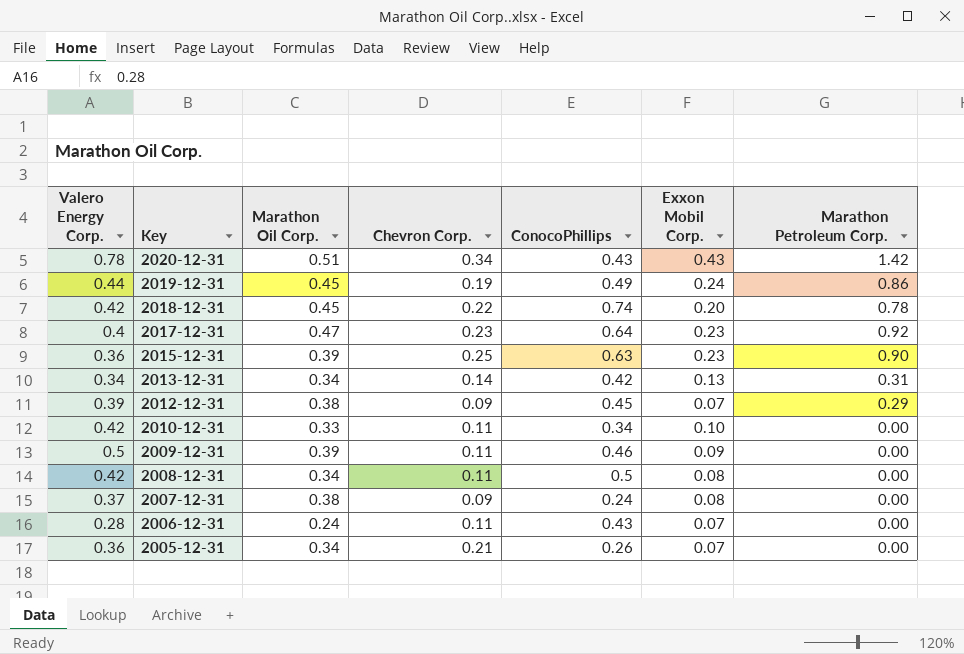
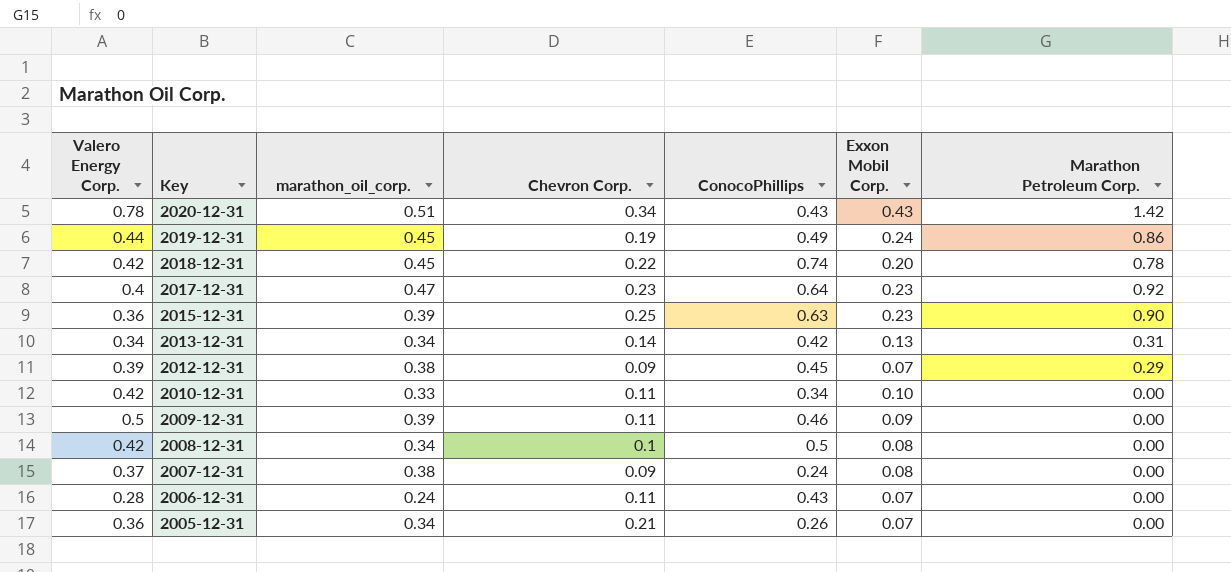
column name: Marathon Oil Corp. -> marathon_oil_corp.
2008-12-31 | Chevron Corp.: 0.11 -> 0.1

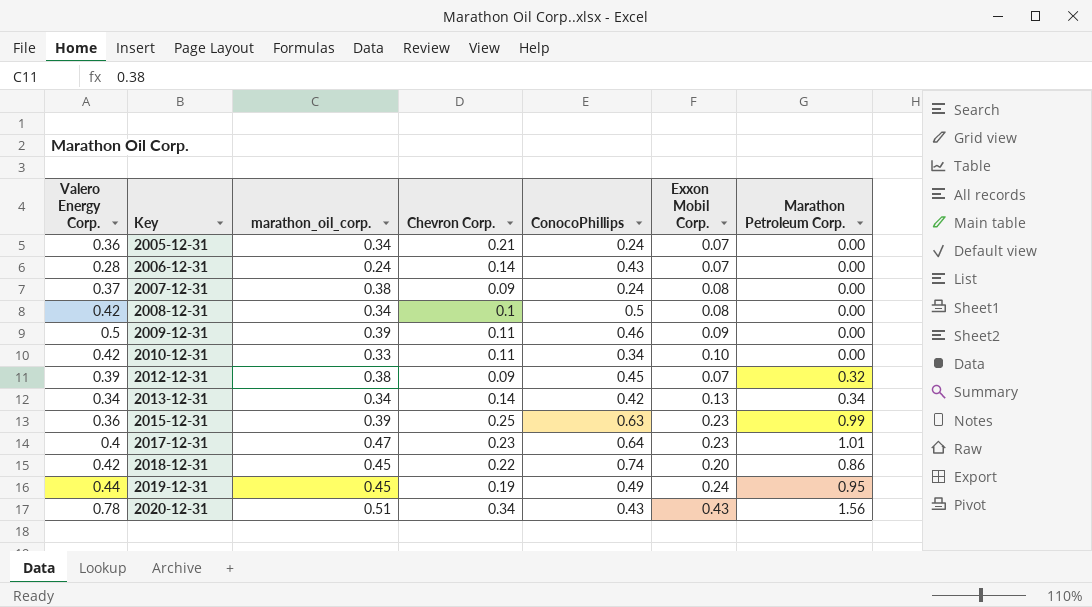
row order: Key descending -> Key ascending
2005-12-31 | ConocoPhillips: 0.26 -> 0.24
2006-12-31 | Chevron Corp.: 0.11 -> 0.14
2012-12-31 | Marathon Petroleum Corp.: 0.29 -> 0.32
2013-12-31 | Marathon Petroleum Corp.: 0.31 -> 0.34
2015-12-31 | Marathon Petroleum Corp.: 0.90 -> 0.99
2017-12-31 | Marathon Petroleum Corp.: 0.92 -> 1.01
2018-12-31 | Marathon Petroleum Corp.: 0.78 -> 0.86
2019-12-31 | Marathon Petroleum Corp.: 0.86 -> 0.95
2020-12-31 | Marathon Petroleum Corp.: 1.42 -> 1.56

